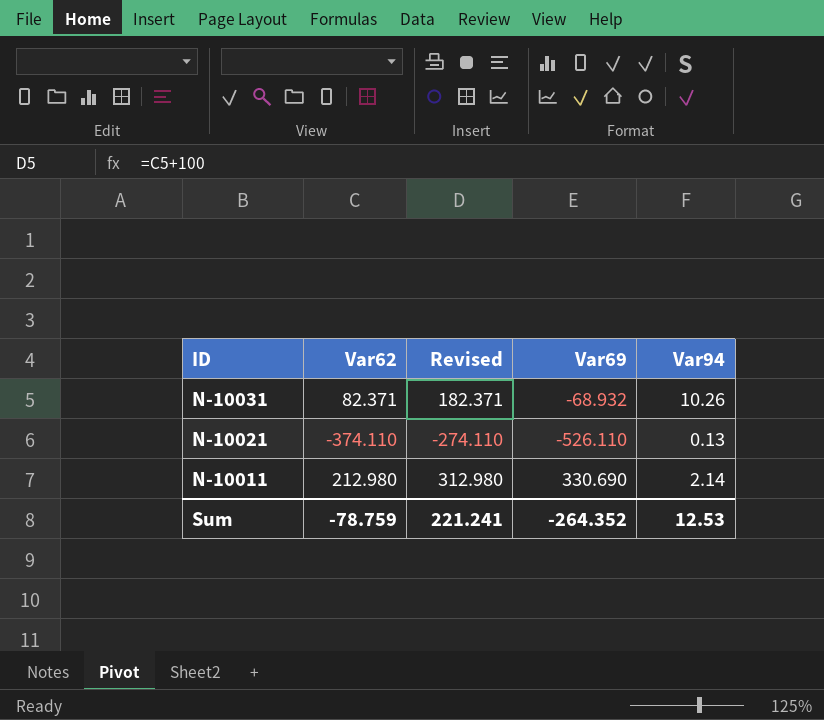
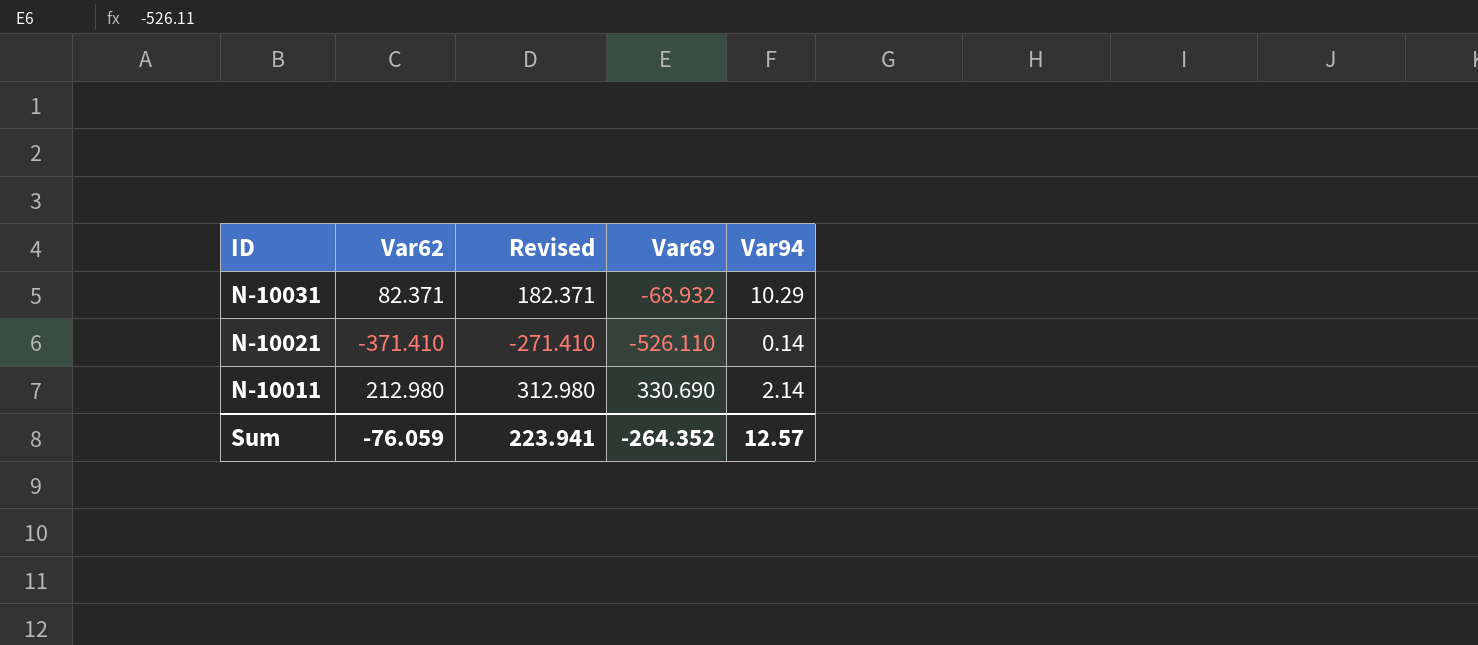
N-10031 | Var94: 10.26 -> 10.29
N-10021 | Var62: -374.110 -> -371.410
N-10021 | Revised: -274.110 -> -271.410
N-10021 | Var94: 0.13 -> 0.14
Sum | Var62: -78.759 -> -76.059
Sum | Revised: 221.241 -> 223.941
Sum | Var94: 12.53 -> 12.57

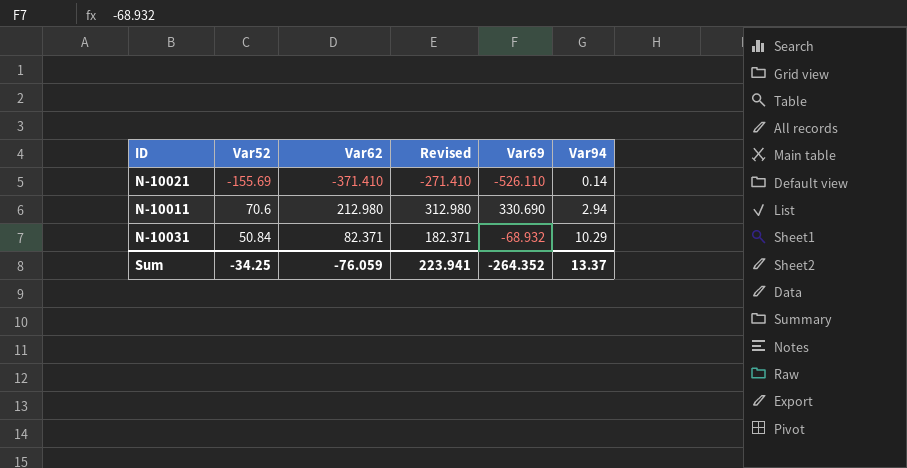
row order: ID descending -> Var94 ascending
column Var52 | position: none -> 2
N-10011 | Var94: 2.14 -> 2.94
Sum | Var94: 12.57 -> 13.37

